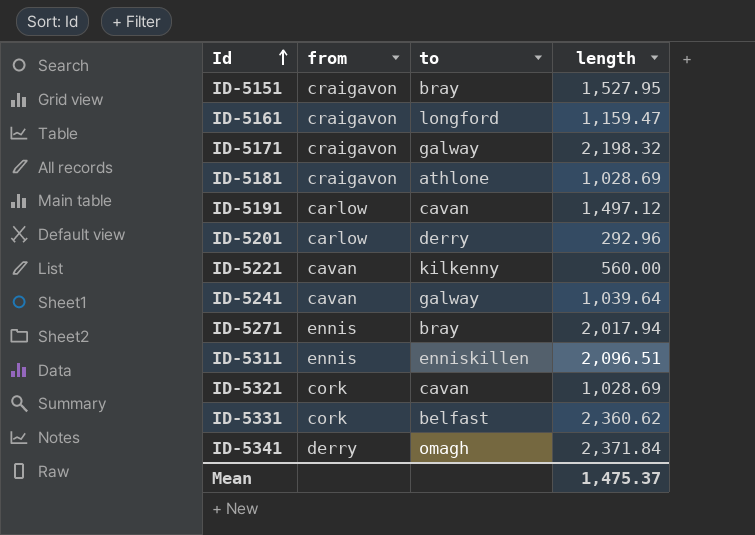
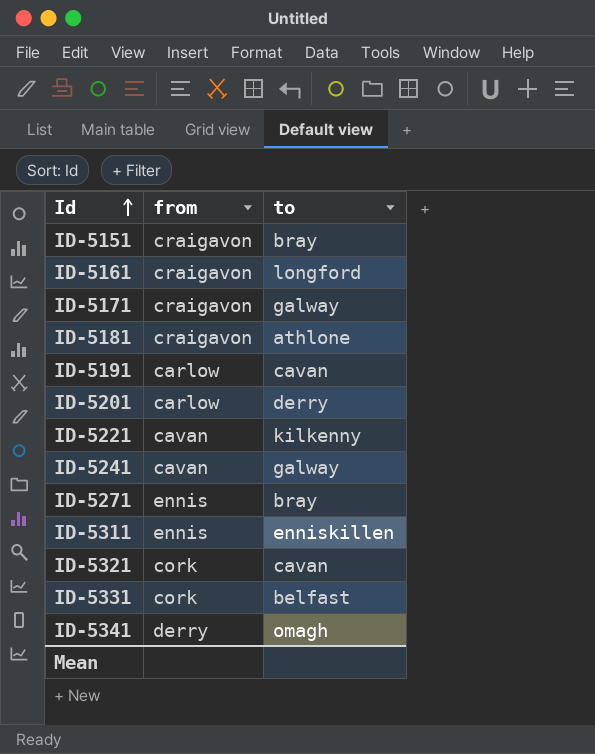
column length | position: 4 -> none

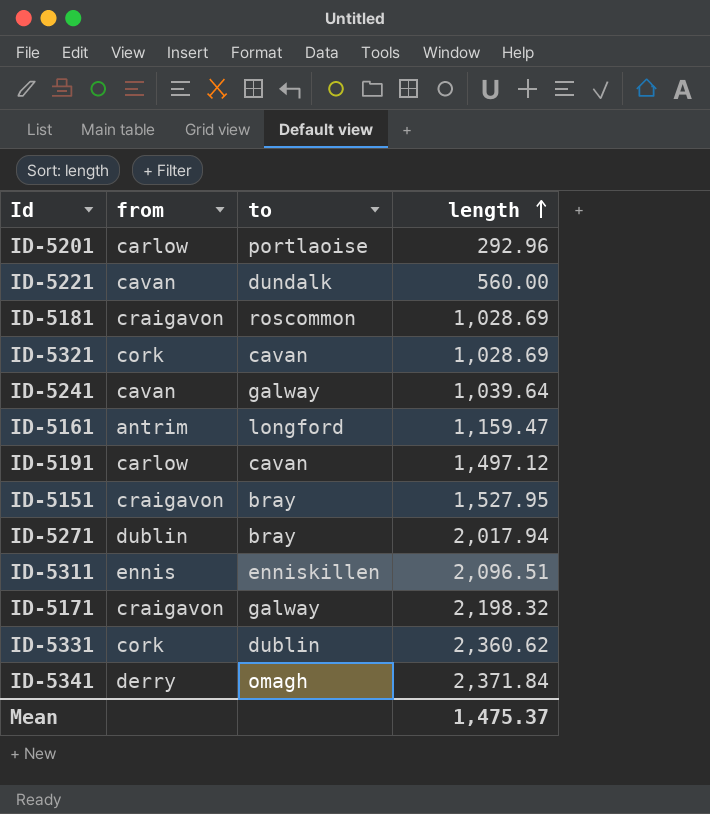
row order: Id ascending -> length ascending
column length | position: none -> 4
ID-5201 | to: derry -> portlaoise
ID-5221 | to: kilkenny -> dundalk
ID-5181 | to: athlone -> roscommon
ID-5161 | from: craigavon -> antrim
ID-5271 | from: ennis -> dublin
ID-5331 | to: belfast -> dublin

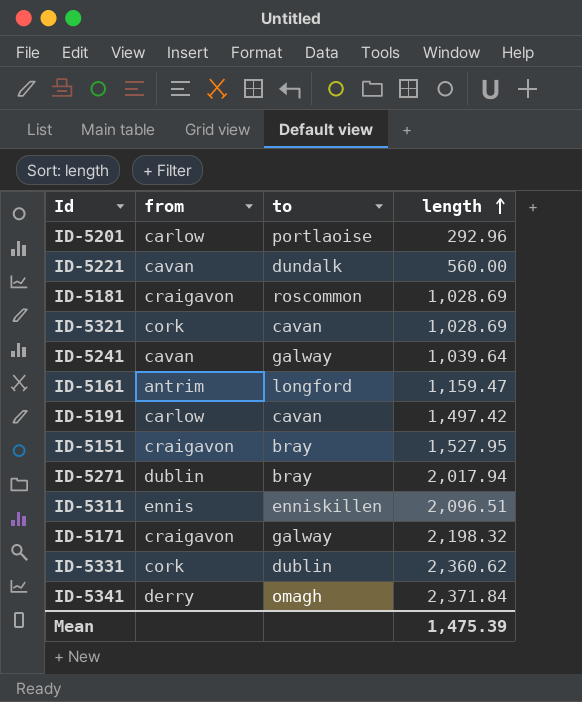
ID-5191 | length: 1,497.12 -> 1,497.42
Mean | length: 1,475.37 -> 1,475.39

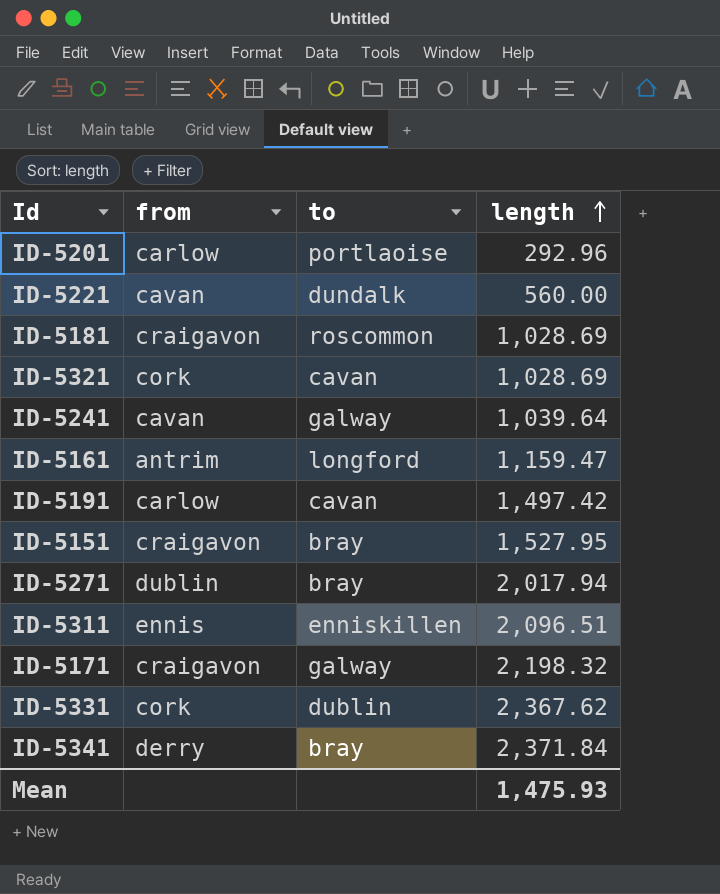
ID-5331 | length: 2,360.62 -> 2,367.62
ID-5341 | to: omagh -> bray
Mean | length: 1,475.39 -> 1,475.93

